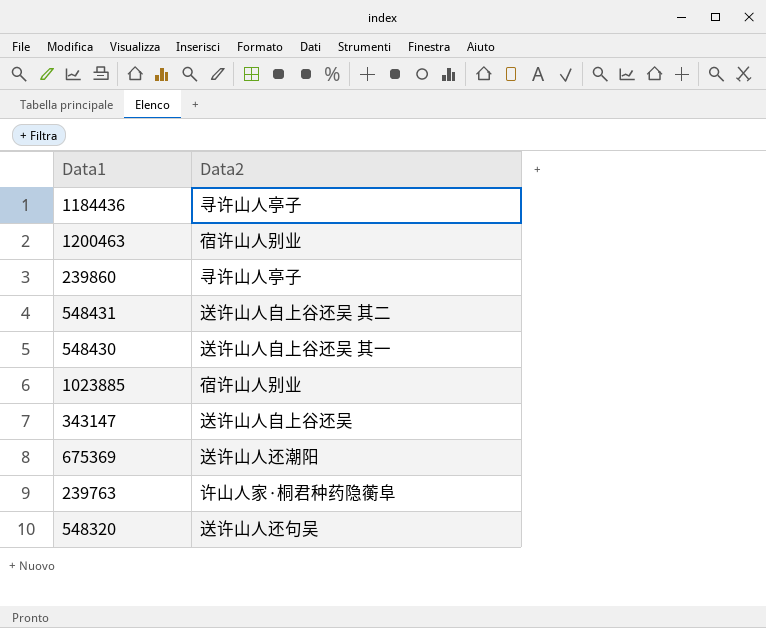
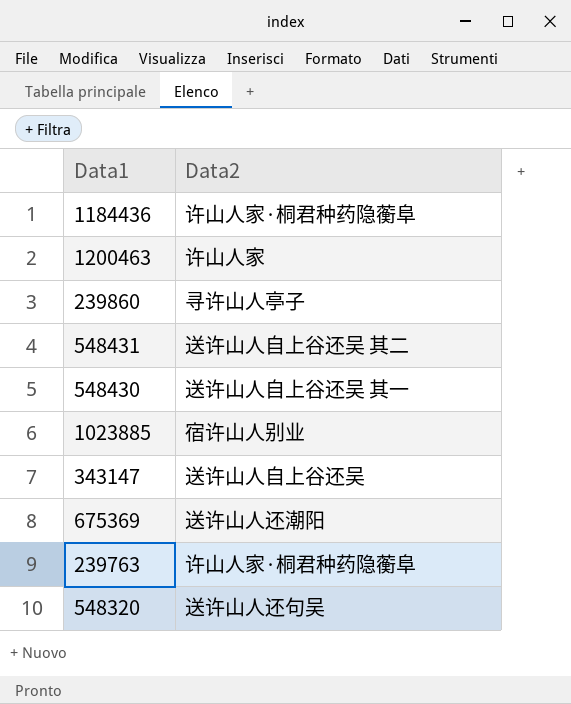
1184436 | Data2: 寻许山人亭子 -> 许山人家·桐君种药隐蘅阜
1200463 | Data2: 宿许山人别业 -> 许山人家

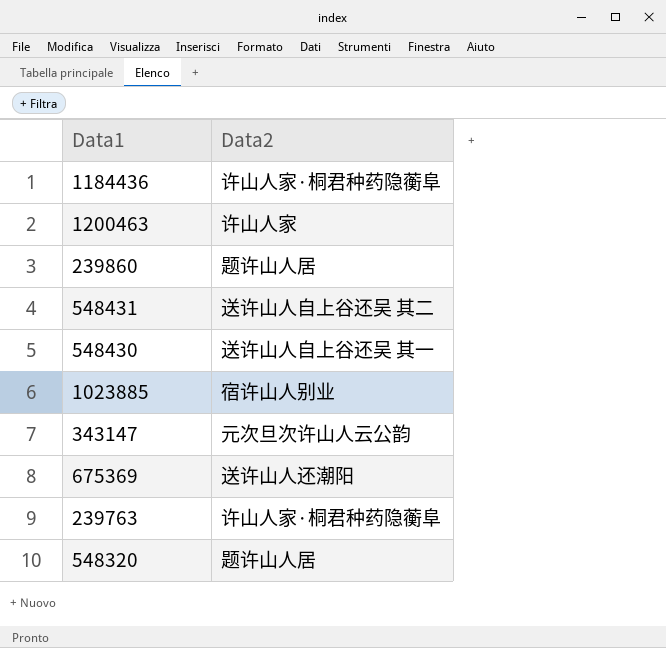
239860 | Data2: 寻许山人亭子 -> 题许山人居
343147 | Data2: 送许山人自上谷还吴 -> 元次旦次许山人云公韵
548320 | Data2: 送许山人还句吴 -> 题许山人居

